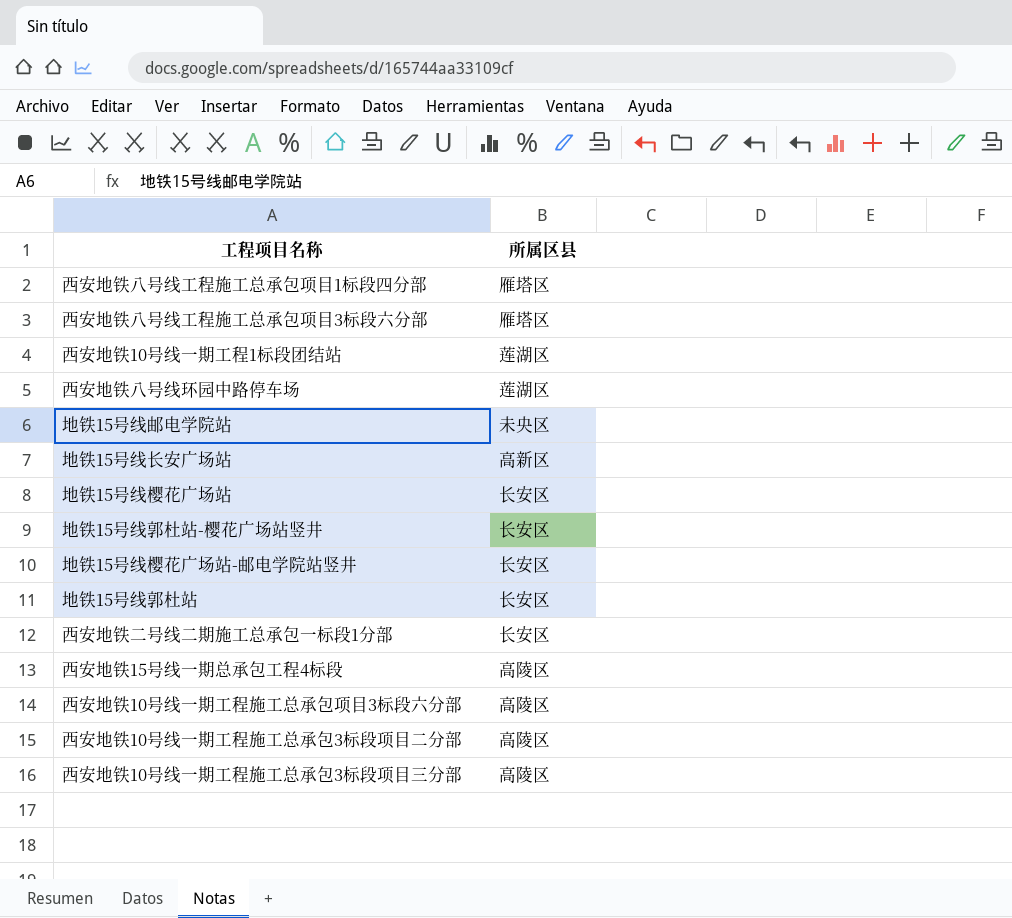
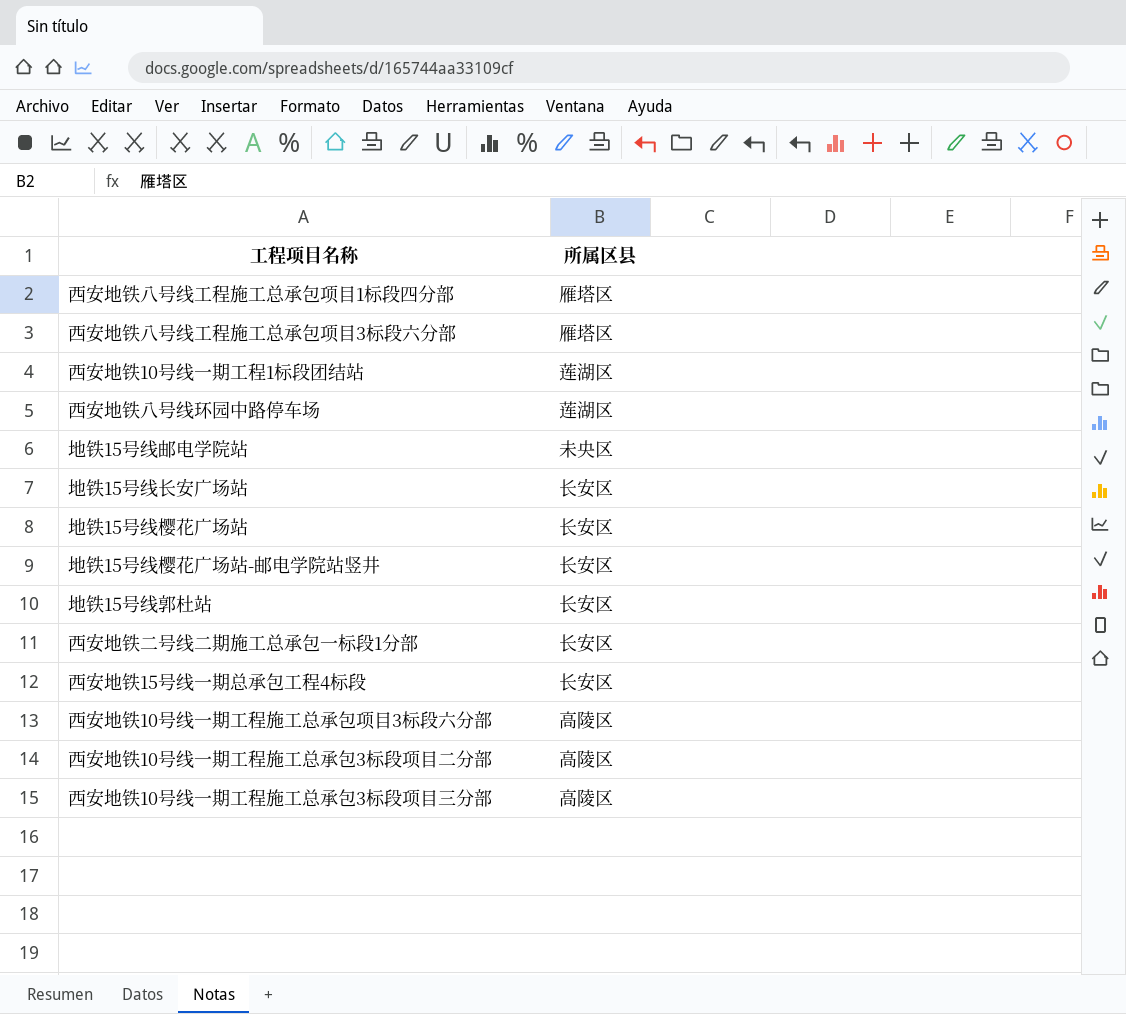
row 地铁15号线郭杜站-樱花广场站竖井: 长安区 -> none
地铁15号线长安广场站 | 所属区县: 高新区 -> 长安区
西安地铁15号线一期总承包工程4标段 | 所属区县: 高陵区 -> 长安区

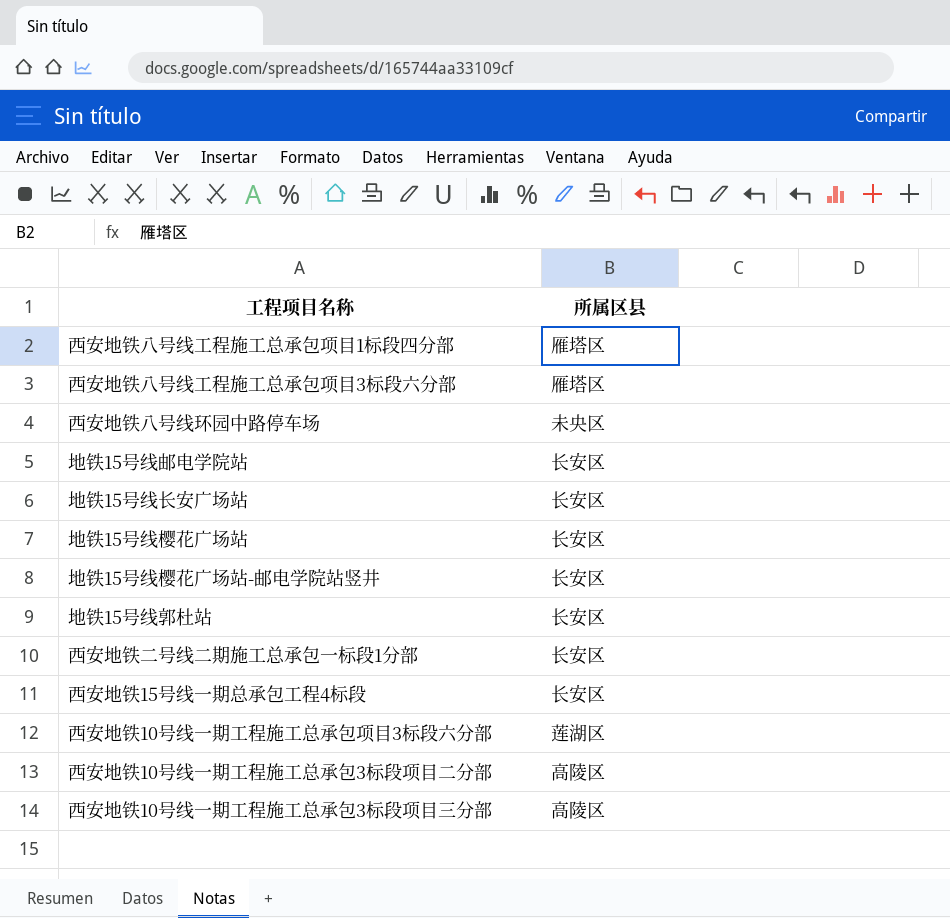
row 西安地铁10号线一期工程1标段团结站: 莲湖区 -> none
西安地铁八号线环园中路停车场 | 所属区县: 莲湖区 -> 未央区
地铁15号线邮电学院站 | 所属区县: 未央区 -> 长安区
西安地铁10号线一期工程施工总承包项目3标段六分部 | 所属区县: 高陵区 -> 莲湖区

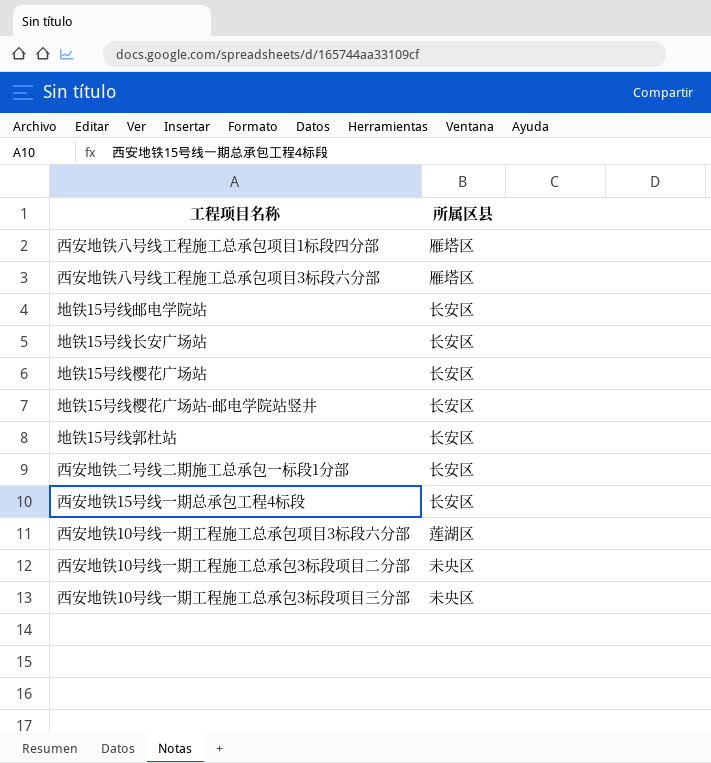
row 西安地铁八号线环园中路停车场: 未央区 -> none
西安地铁10号线一期工程施工总承包3标段项目二分部 | 所属区县: 高陵区 -> 未央区
西安地铁10号线一期工程施工总承包3标段项目三分部 | 所属区县: 高陵区 -> 未央区

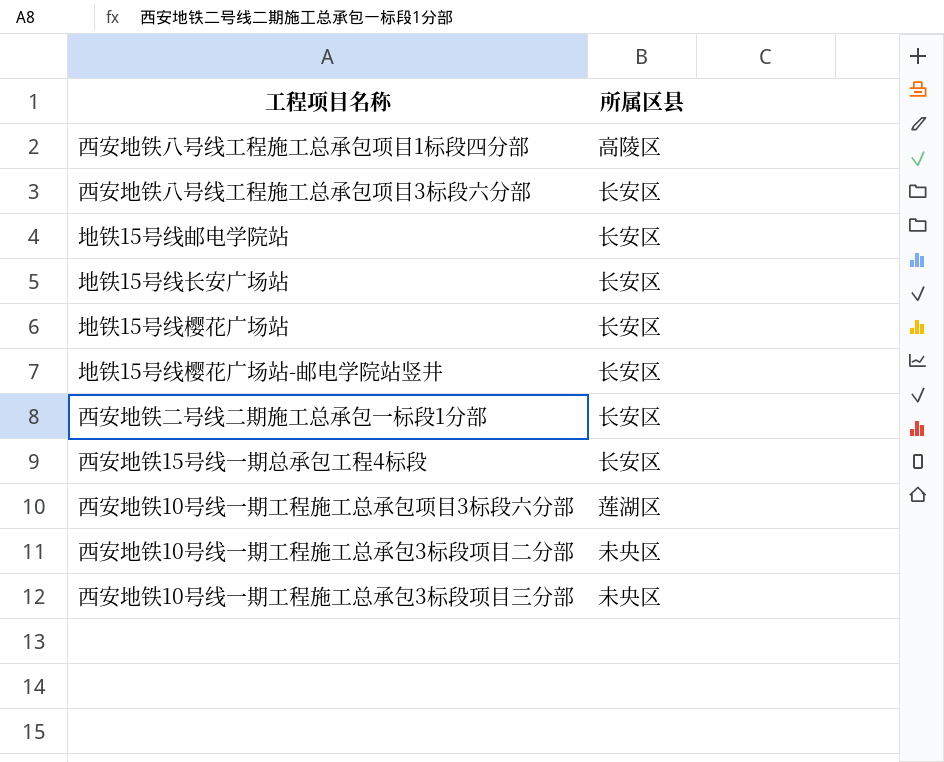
row 地铁15号线郭杜站: 长安区 -> none
西安地铁八号线工程施工总承包项目1标段四分部 | 所属区县: 雁塔区 -> 高陵区
西安地铁八号线工程施工总承包项目3标段六分部 | 所属区县: 雁塔区 -> 长安区

